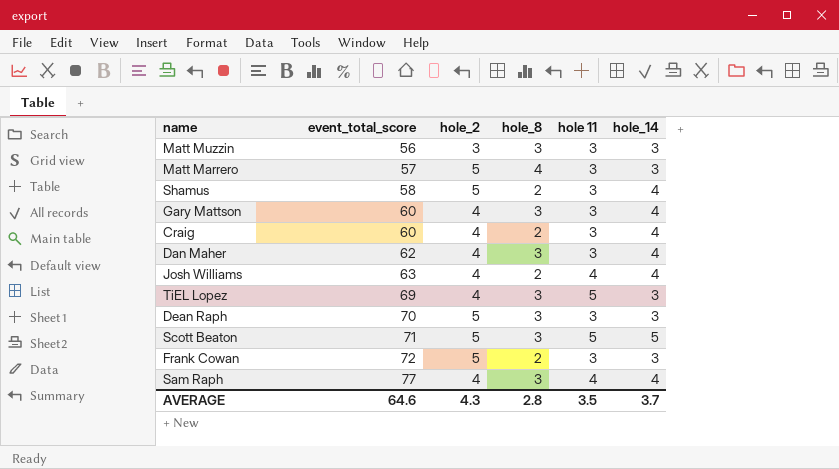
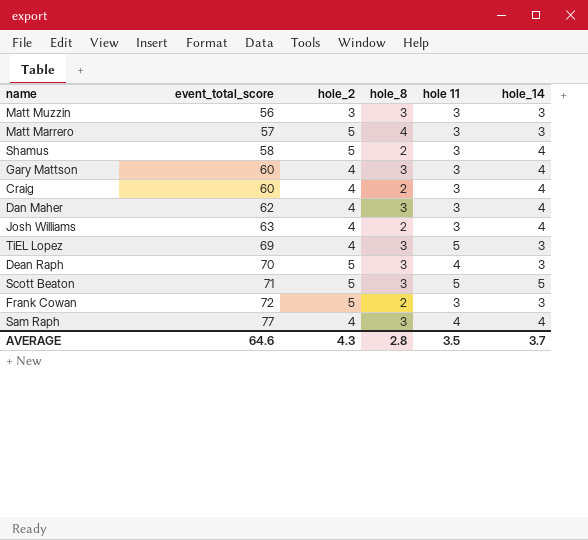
Josh Williams | hole 11: 4 -> 3
Dean Raph | hole 11: 3 -> 4

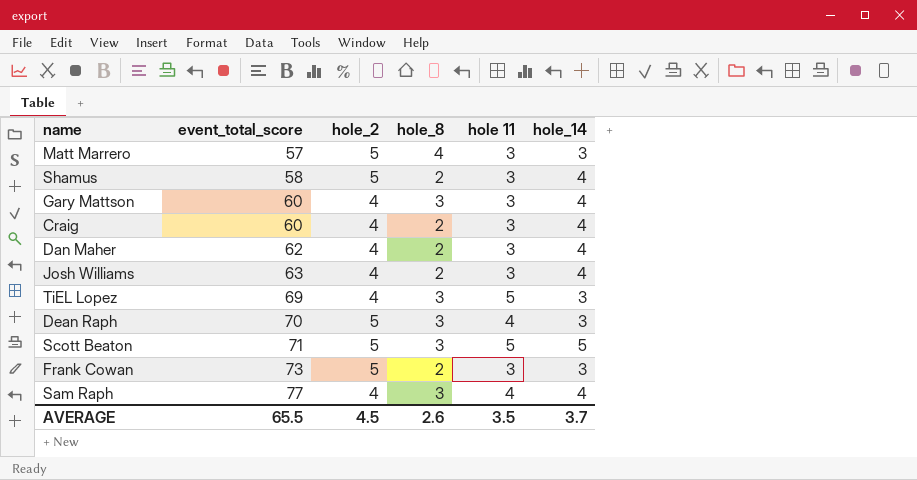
row Matt Muzzin: 56 | 3 | 3 | 3 | 3 -> none
Dan Maher | hole_8: 3 -> 2
Frank Cowan | event_total_score: 72 -> 73
AVERAGE | event_total_score: 64.6 -> 65.5
AVERAGE | hole_2: 4.3 -> 4.5
AVERAGE | hole_8: 2.8 -> 2.6

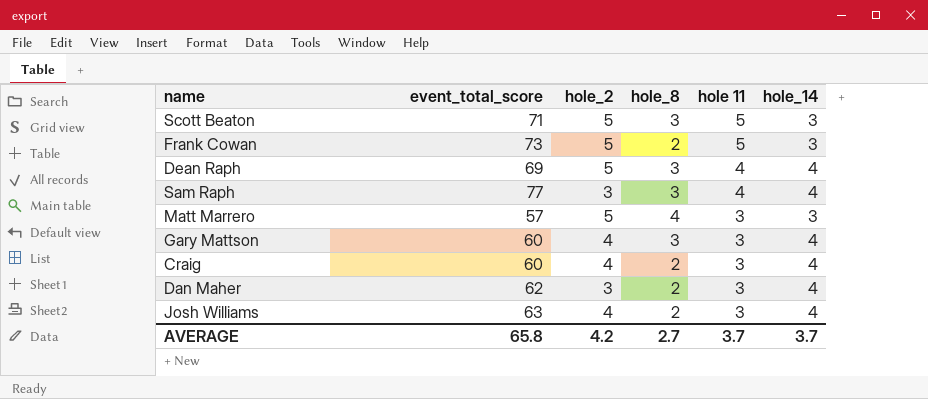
row order: event_total_score ascending -> hole 11 descending
row Shamus: 58 | 5 | 2 | 3 | 4 -> none
row TiEL Lopez: 69 | 4 | 3 | 5 | 3 -> none
Scott Beaton | hole_14: 5 -> 3
Frank Cowan | hole 11: 3 -> 5
Dean Raph | event_total_score: 70 -> 69
Dean Raph | hole_14: 3 -> 4
Sam Raph | hole_2: 4 -> 3
Dan Maher | hole_2: 4 -> 3
AVERAGE | event_total_score: 65.5 -> 65.8
AVERAGE | hole_2: 4.5 -> 4.2
AVERAGE | hole_8: 2.6 -> 2.7
AVERAGE | hole 11: 3.5 -> 3.7

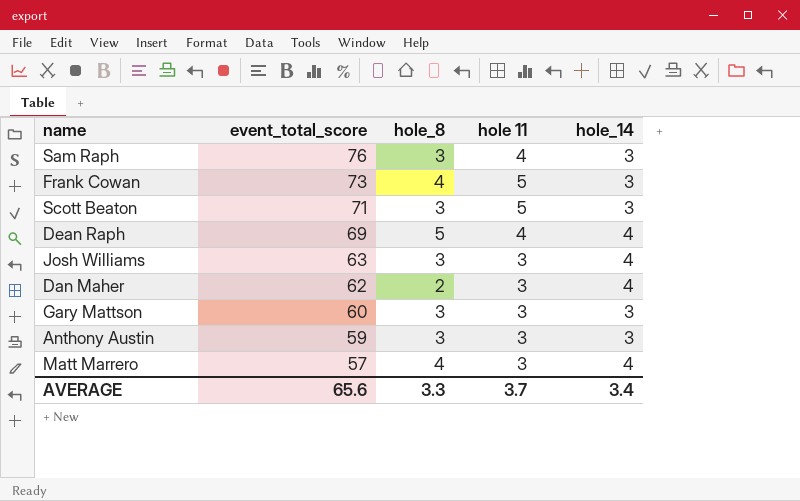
row order: hole 11 descending -> event_total_score descending
column hole_2 | position: 3 -> none
row Craig: 60 | 4 | 2 | 3 | 4 -> none
Sam Raph | event_total_score: 77 -> 76
Sam Raph | hole_14: 4 -> 3
Frank Cowan | hole_8: 2 -> 4
Dean Raph | hole_8: 3 -> 5
Josh Williams | hole_8: 2 -> 3
Gary Mattson | hole_14: 4 -> 3
row Anthony Austin: none -> 59 | 3 | 3 | 3
Matt Marrero | hole_14: 3 -> 4
AVERAGE | event_total_score: 65.8 -> 65.6
AVERAGE | hole_8: 2.7 -> 3.3
AVERAGE | hole_14: 3.7 -> 3.4

